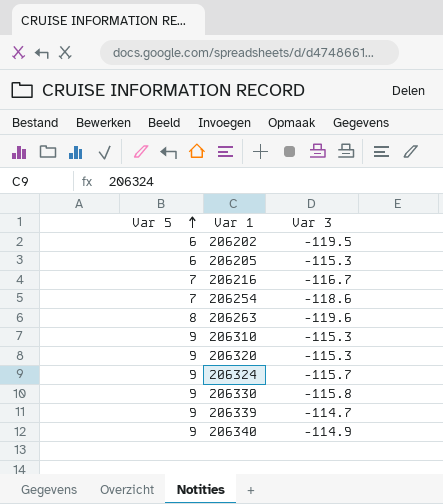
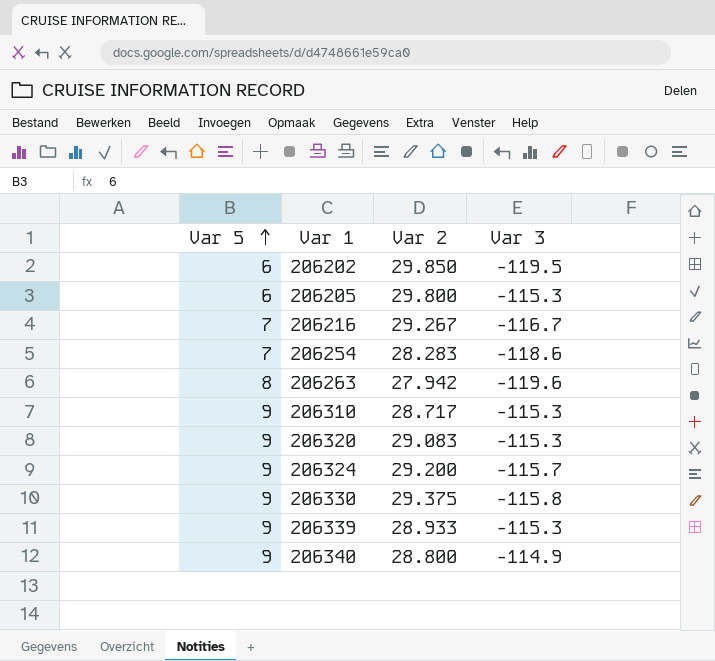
column Var 2 | position: none -> 3
206339 | Var 3: -114.7 -> -115.3

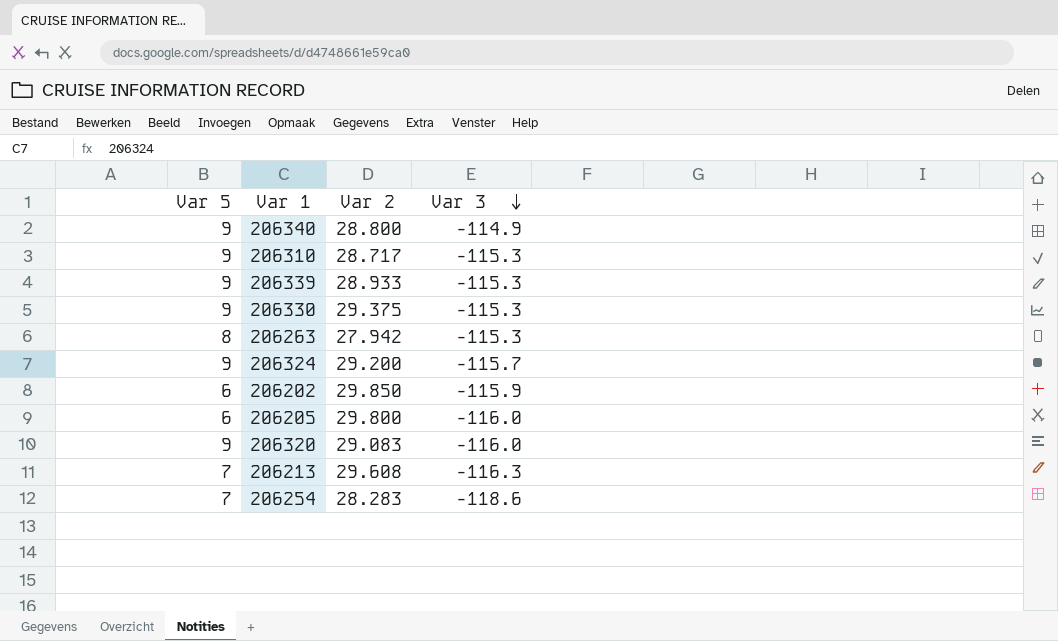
row order: Var 5 ascending -> Var 3 descending
row 206216: 7 | 29.267 | -116.7 -> none
206330 | Var 3: -115.8 -> -115.3
206263 | Var 3: -119.6 -> -115.3
206202 | Var 3: -119.5 -> -115.9
206205 | Var 3: -115.3 -> -116.0
206320 | Var 3: -115.3 -> -116.0
row 206213: none -> 7 | 29.608 | -116.3

